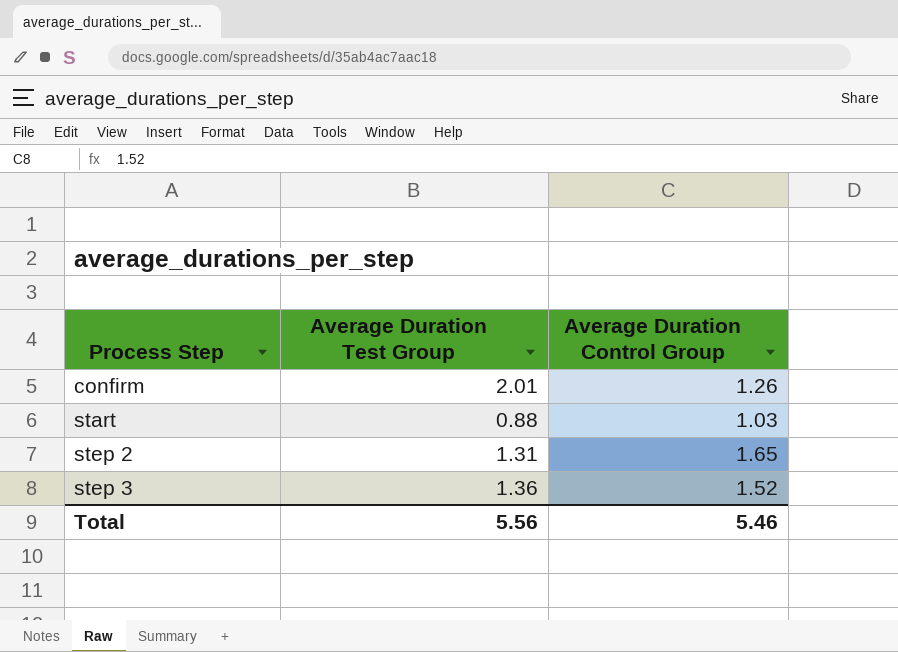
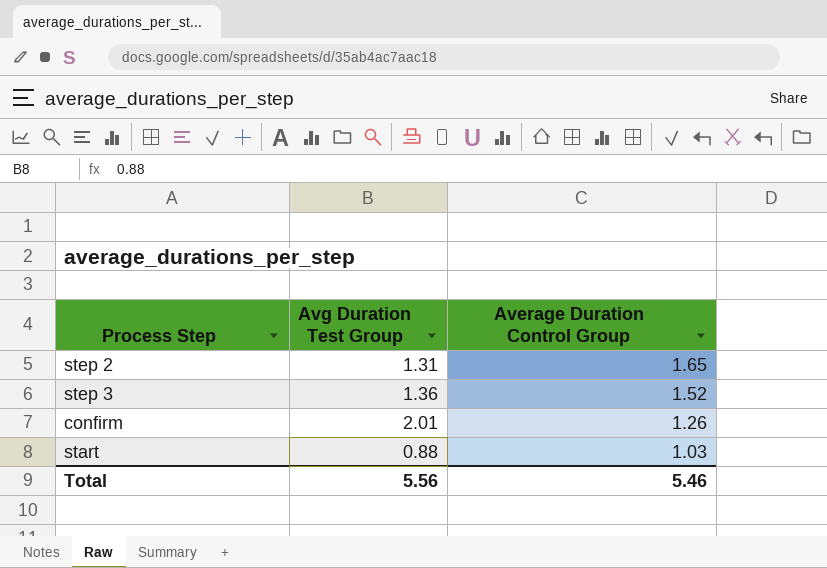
row order: Process Step ascending -> Average Duration Control Group descending
column name: Average Duration Test Group -> Avg Duration Test Group

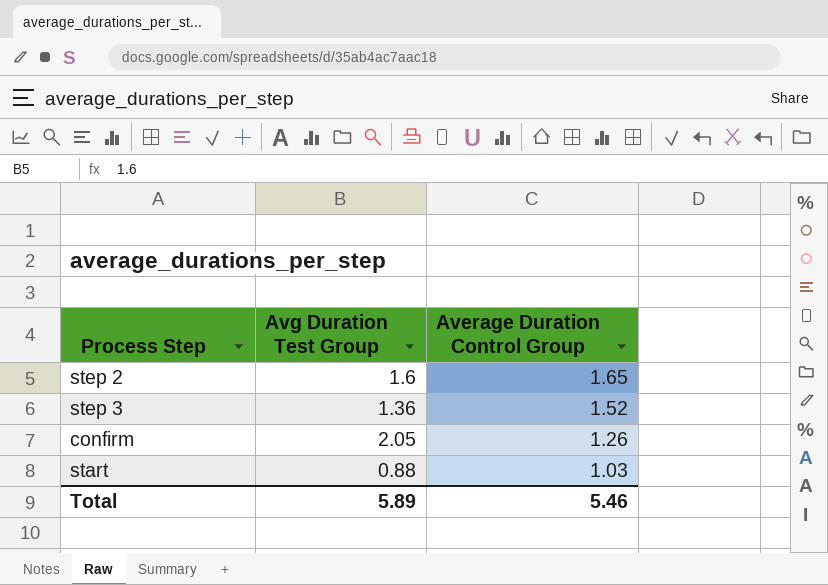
step 2 | Avg Duration Test Group: 1.31 -> 1.6
confirm | Avg Duration Test Group: 2.01 -> 2.05
Total | Avg Duration Test Group: 5.56 -> 5.89

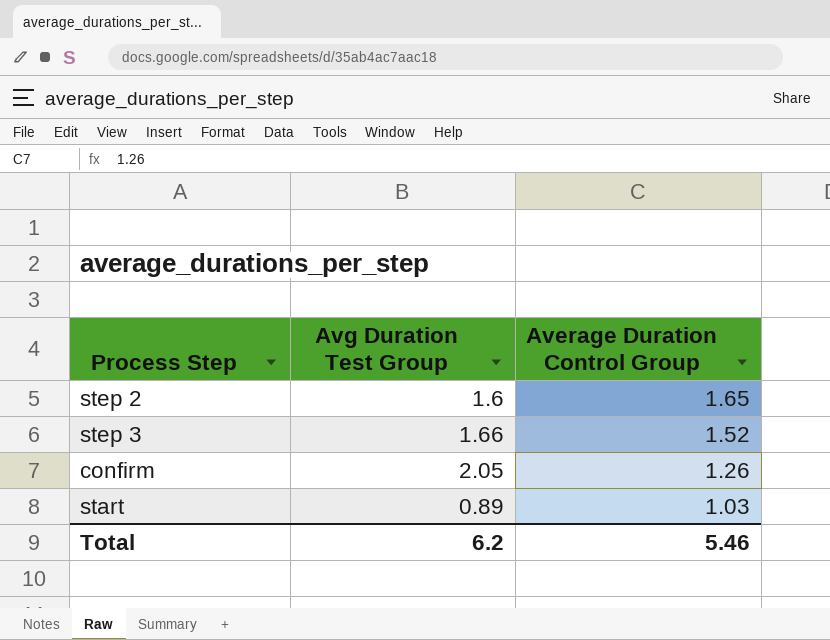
step 3 | Avg Duration Test Group: 1.36 -> 1.66
start | Avg Duration Test Group: 0.88 -> 0.89
Total | Avg Duration Test Group: 5.89 -> 6.2

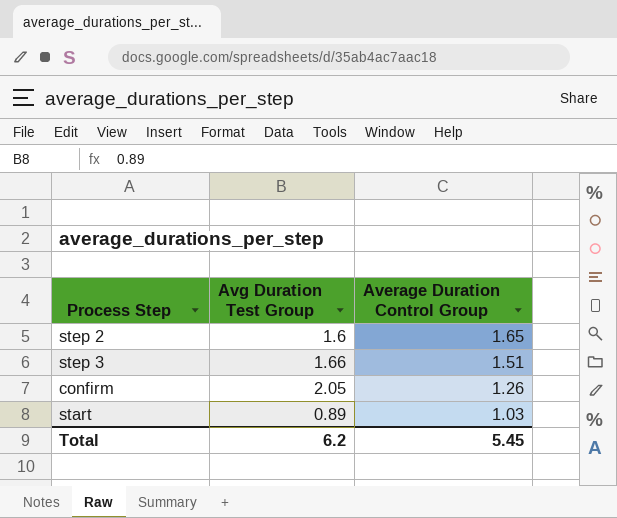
step 3 | Average Duration Control Group: 1.52 -> 1.51
Total | Average Duration Control Group: 5.46 -> 5.45

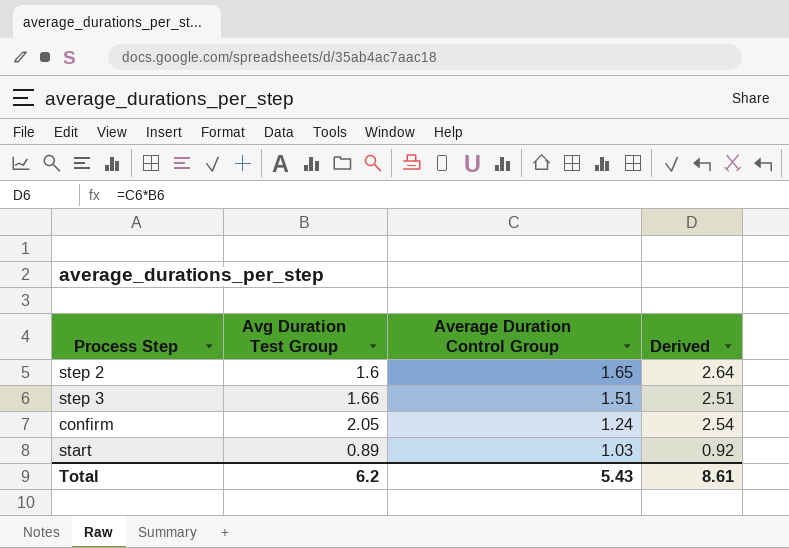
column Derived | formula: none -> [Avg Duration Test Group] * [Average Duration Control Group]
confirm | Average Duration Control Group: 1.26 -> 1.24
Total | Average Duration Control Group: 5.45 -> 5.43

